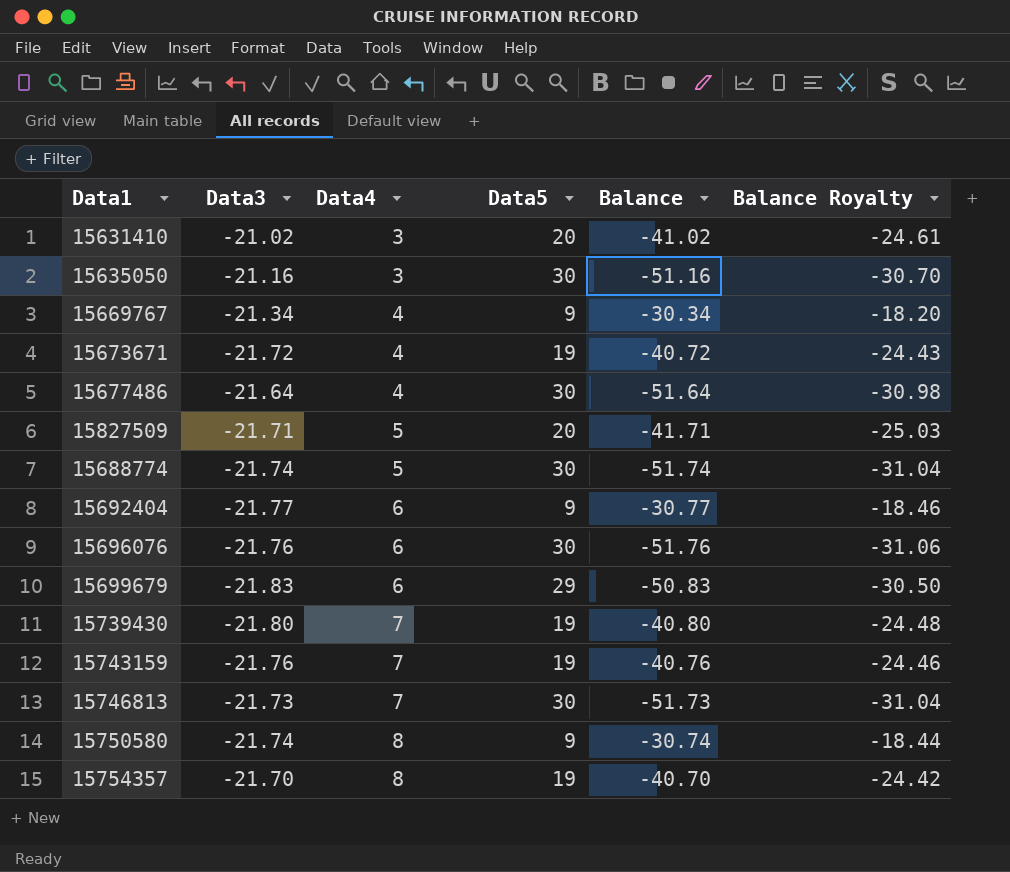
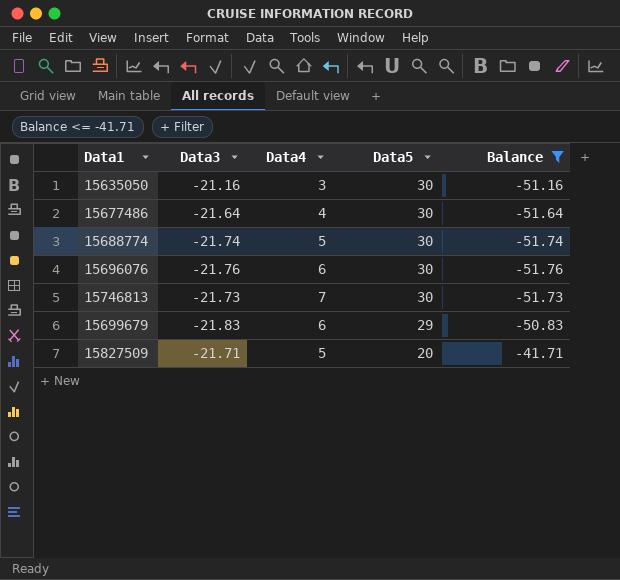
filter: none -> Balance <= -41.71
row order: Data4 ascending -> Data5 descending
column Balance Royalty | formula: [Balance] * 0.6 -> none

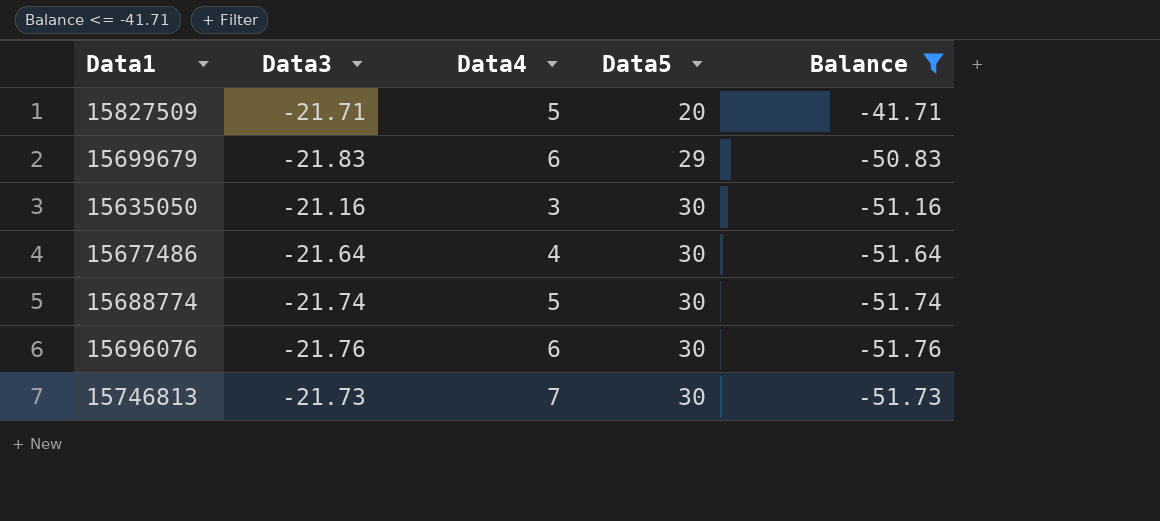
row order: Data5 descending -> Data5 ascending

